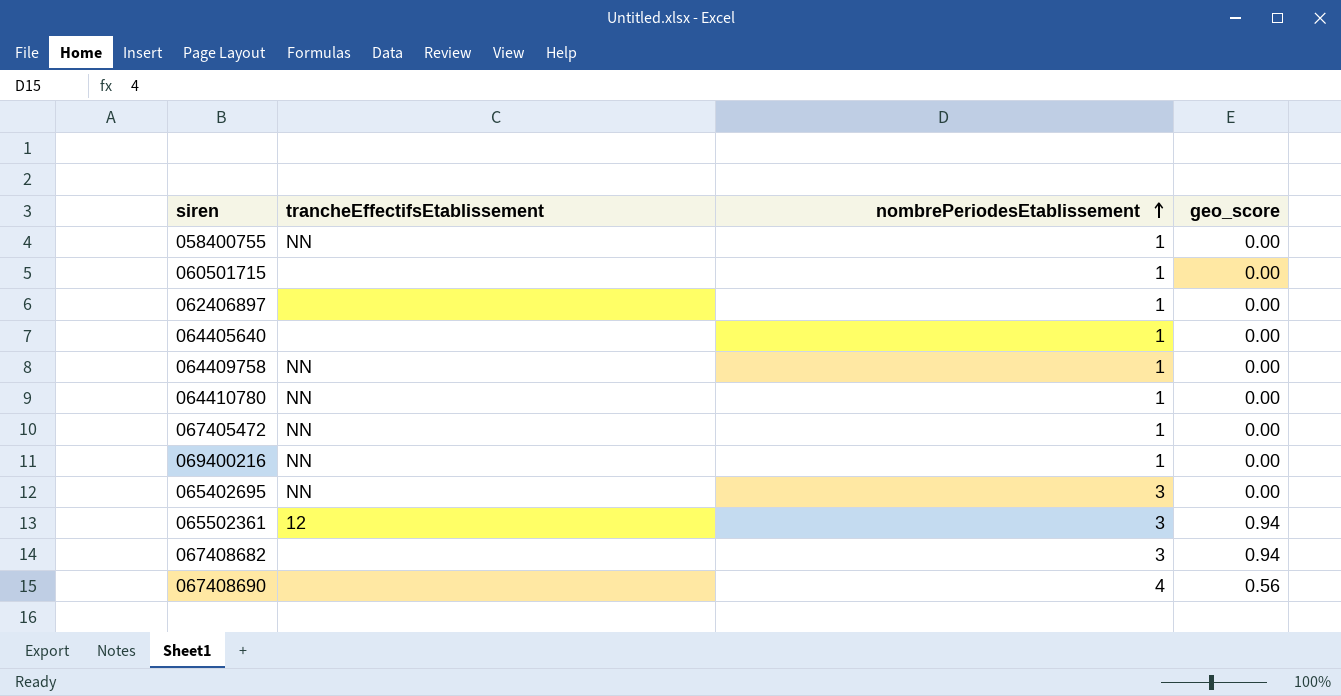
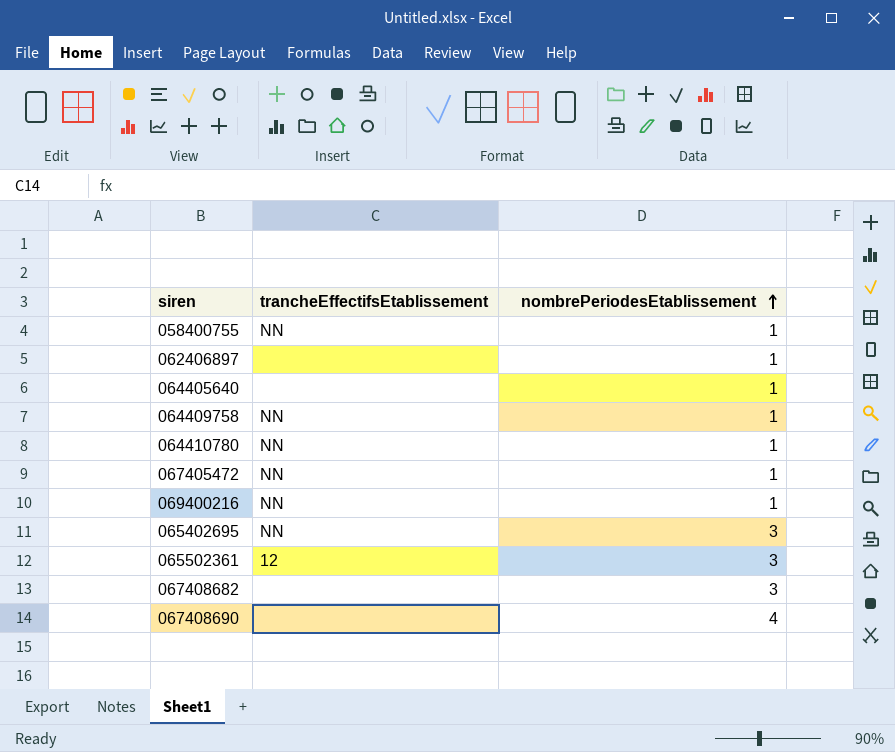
column geo_score | position: 4 -> none
row 060501715: none | 1 | 0.00 -> none

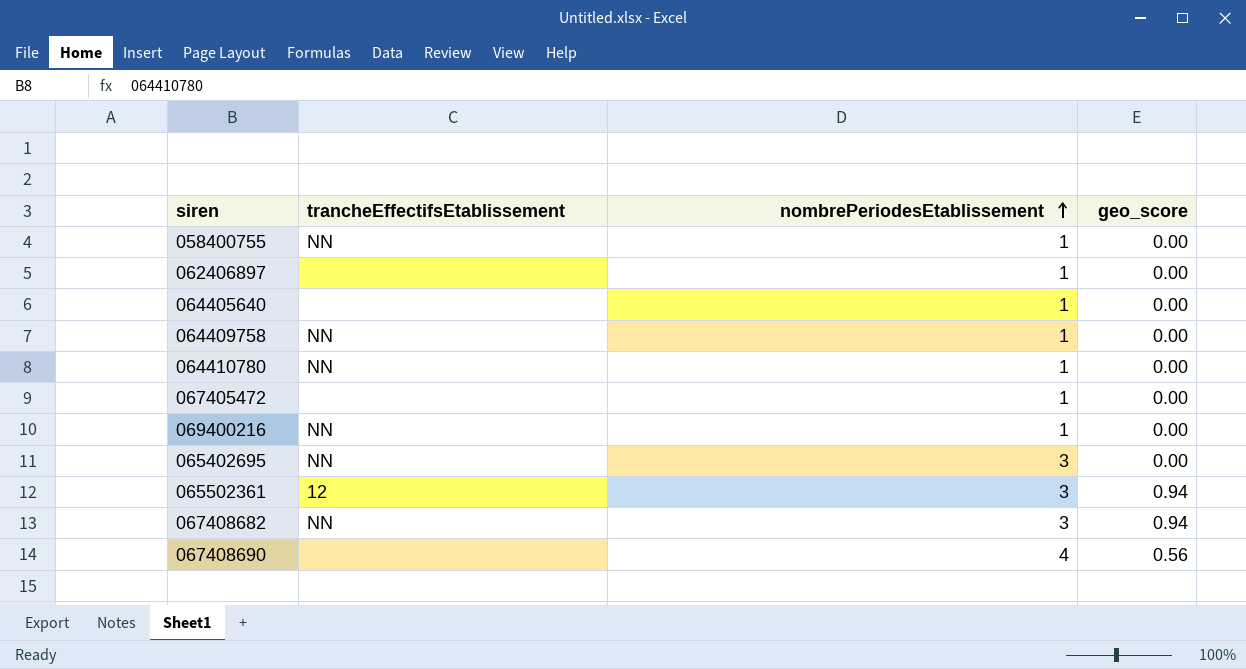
column geo_score | position: none -> 4
067405472 | trancheEffectifsEtablissement: NN -> none
067408682 | trancheEffectifsEtablissement: none -> NN

